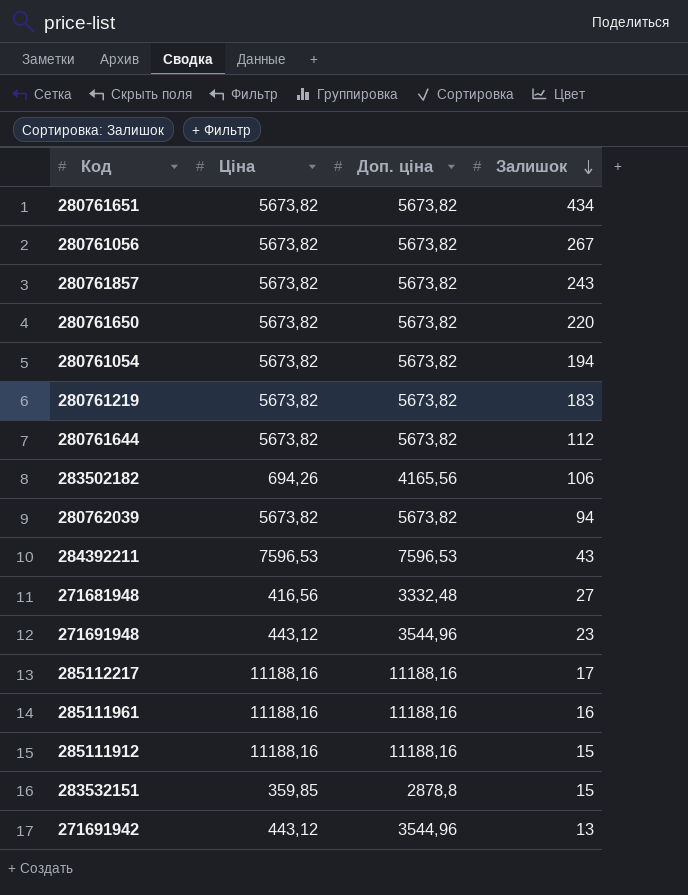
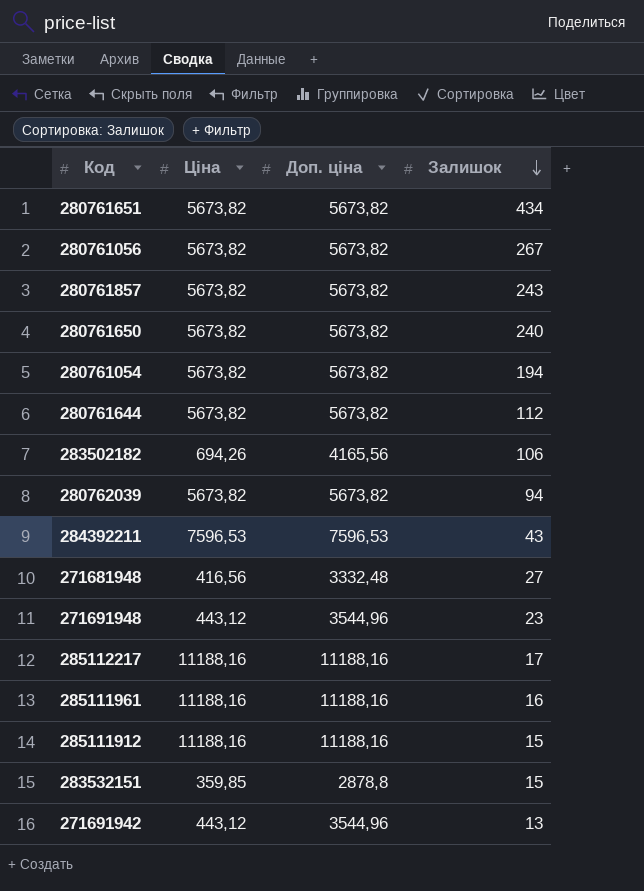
row 280761219: 5673,82 | 5673,82 | 183 -> none
280761650 | Залишок: 220 -> 240

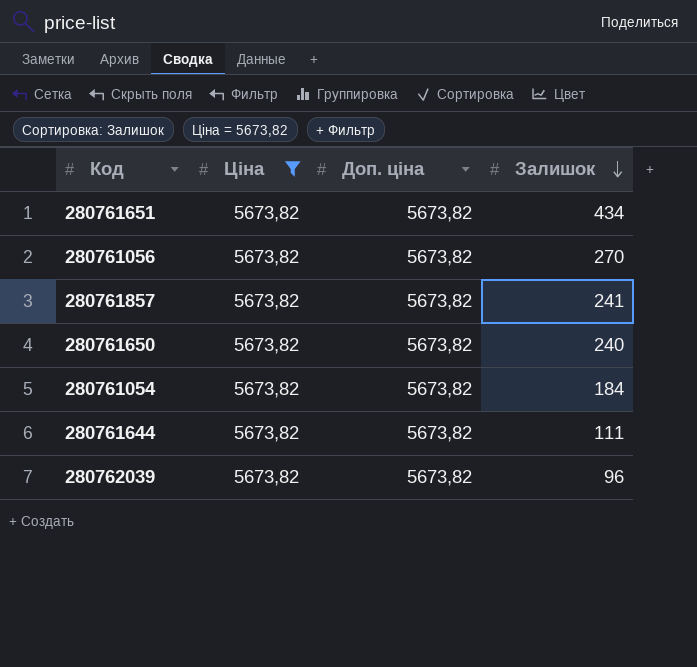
filter: none -> Ціна = 5673,82
280761056 | Залишок: 267 -> 270
280761857 | Залишок: 243 -> 241
280761054 | Залишок: 194 -> 184
280761644 | Залишок: 112 -> 111
280762039 | Залишок: 94 -> 96

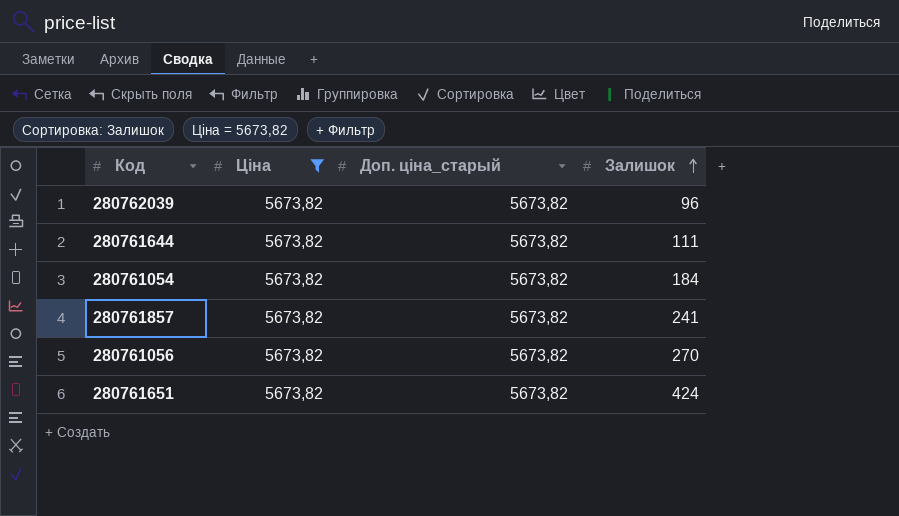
row order: Залишок descending -> Залишок ascending
column name: Доп. ціна -> Доп. ціна_старый
row 280761650: 5673,82 | 5673,82 | 240 -> none
280761651 | Залишок: 434 -> 424

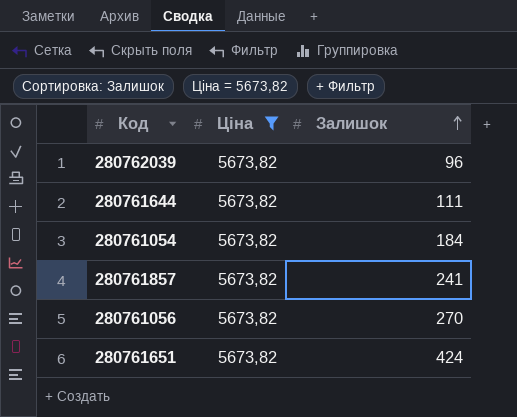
column Доп. ціна_старый | position: 3 -> none

